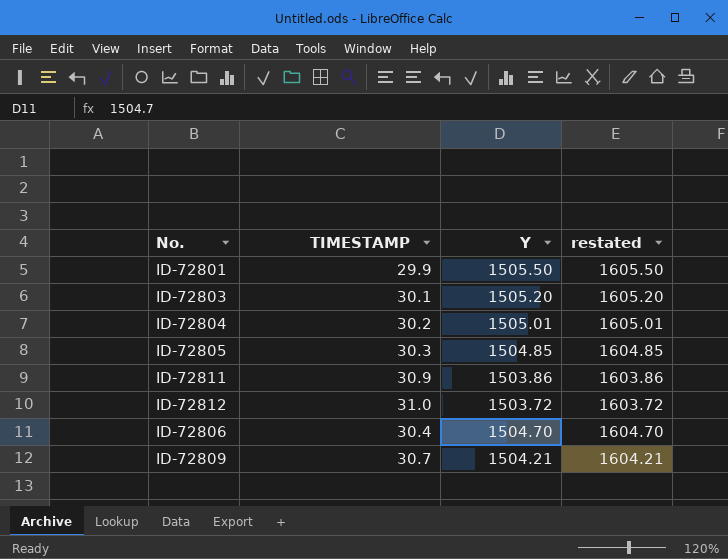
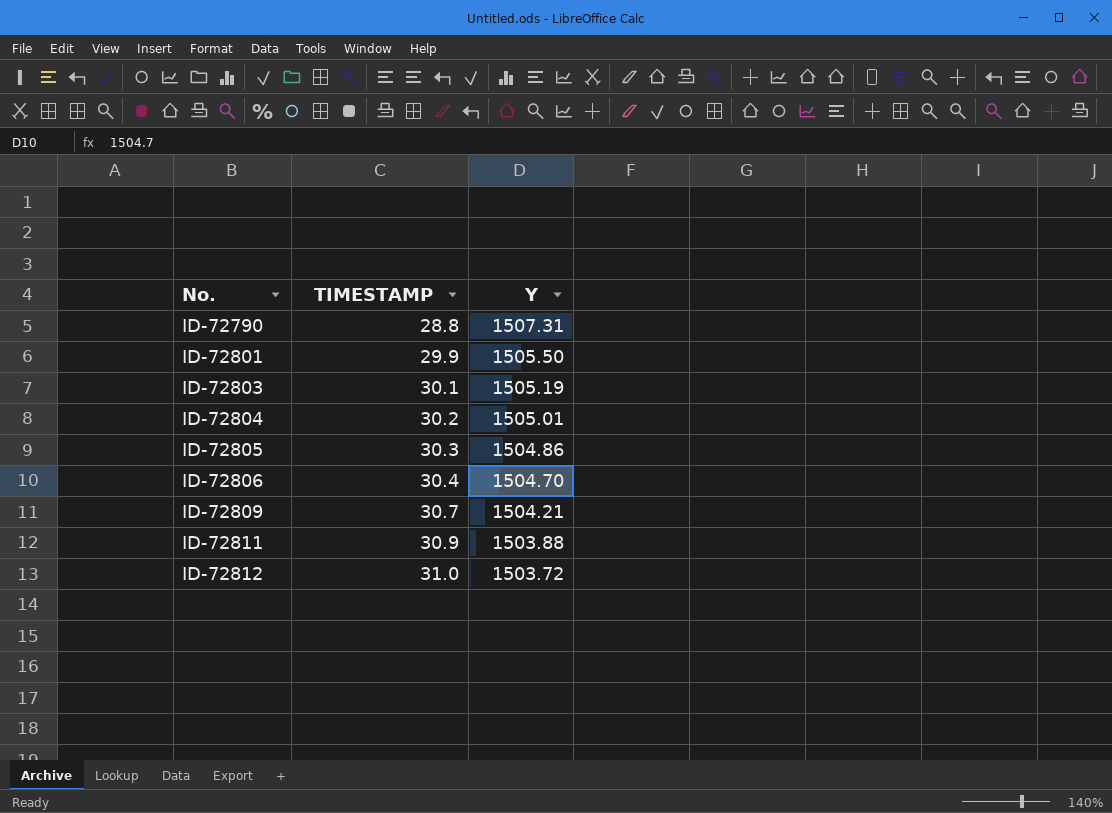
row order: none -> No. ascending
column restated | formula: [Y] + 100 -> none
row ID-72790: none -> 28.8 | 1507.31
ID-72803 | Y: 1505.20 -> 1505.19
ID-72805 | Y: 1504.85 -> 1504.86
ID-72811 | Y: 1503.86 -> 1503.88

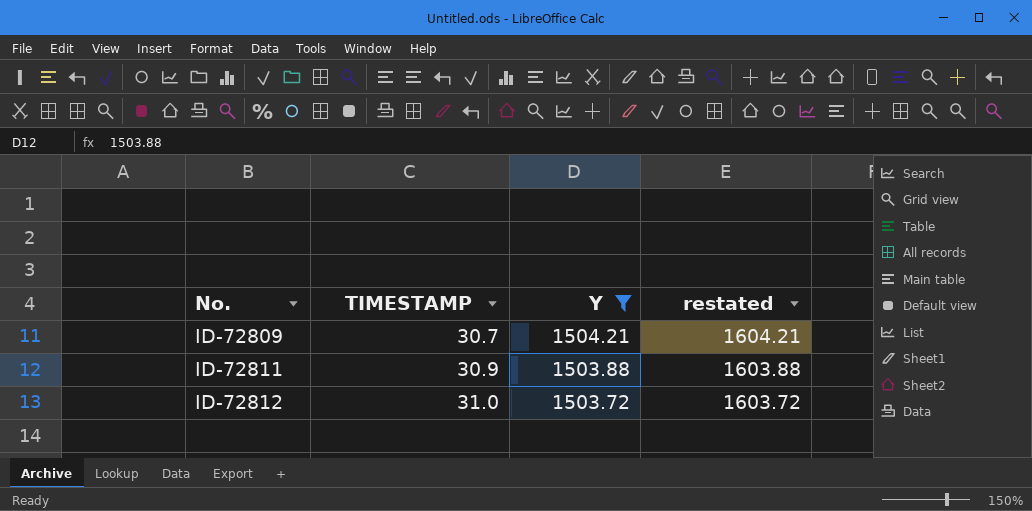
filter: none -> Y <= 1504.21
column restated | formula: none -> [Y] + 100

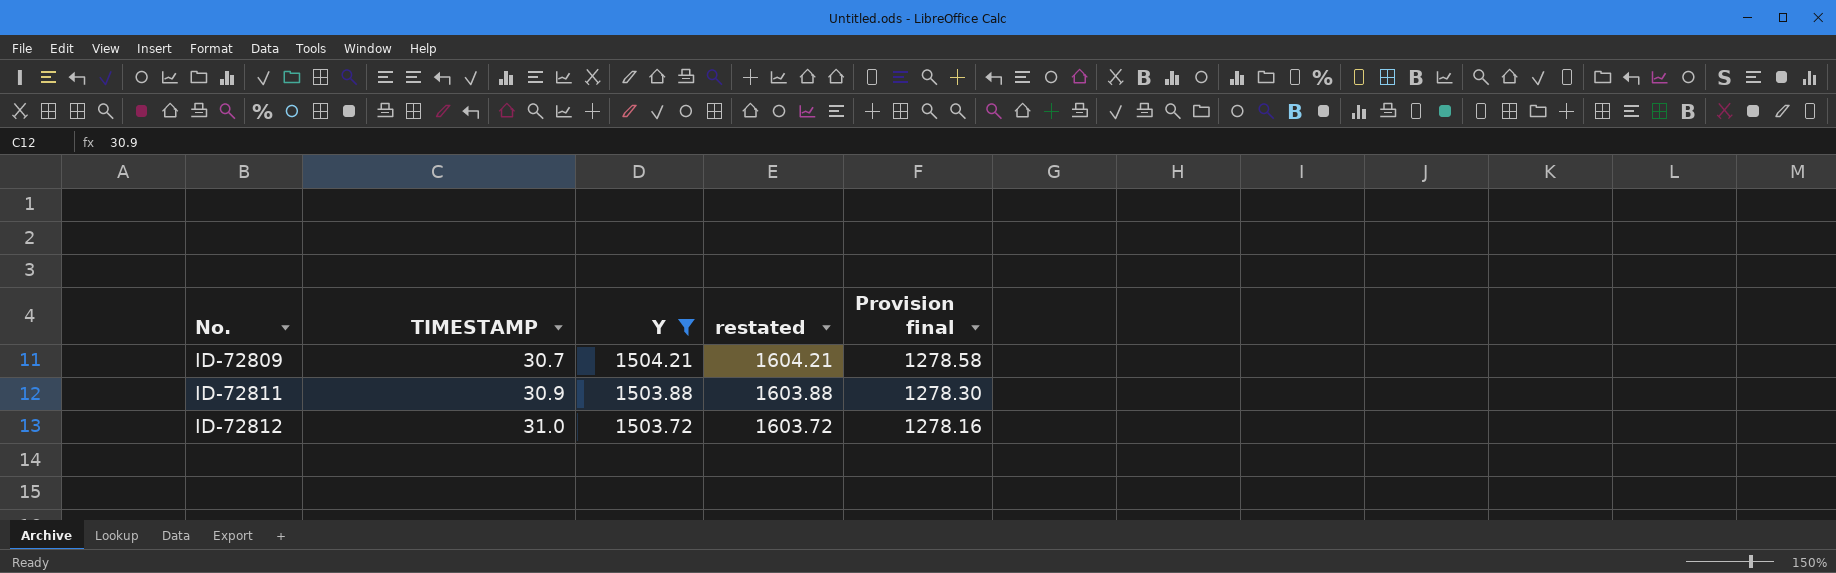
column Provision final | formula: none -> [Y] * 0.85

